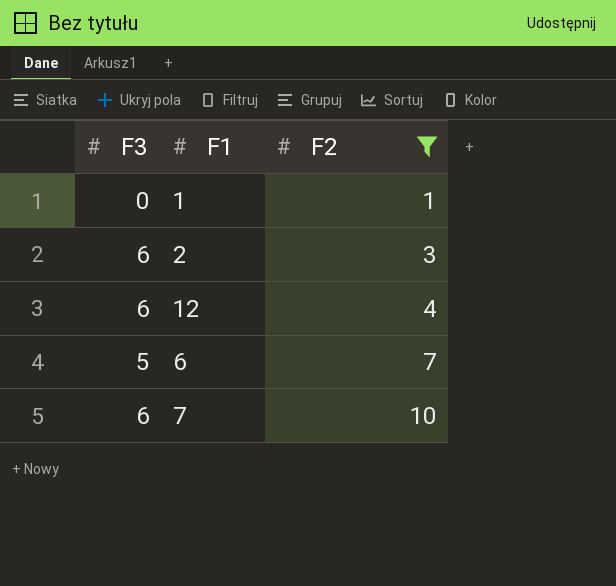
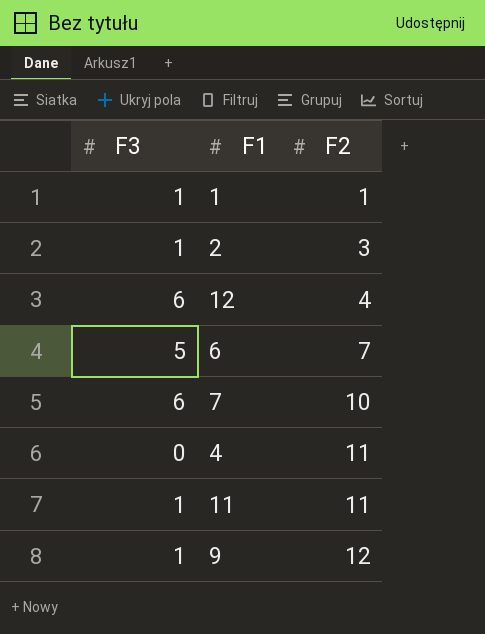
filter: F2 <= 10 -> none
1 | F3: 0 -> 1
2 | F3: 6 -> 1

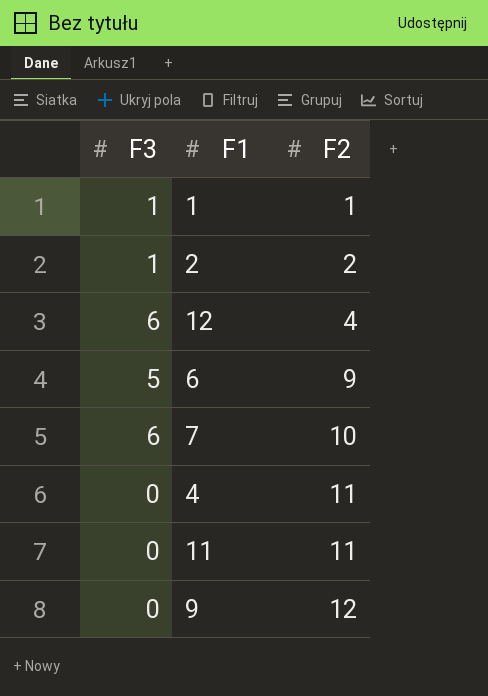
2 | F2: 3 -> 2
6 | F2: 7 -> 9
11 | F3: 1 -> 0
9 | F3: 1 -> 0

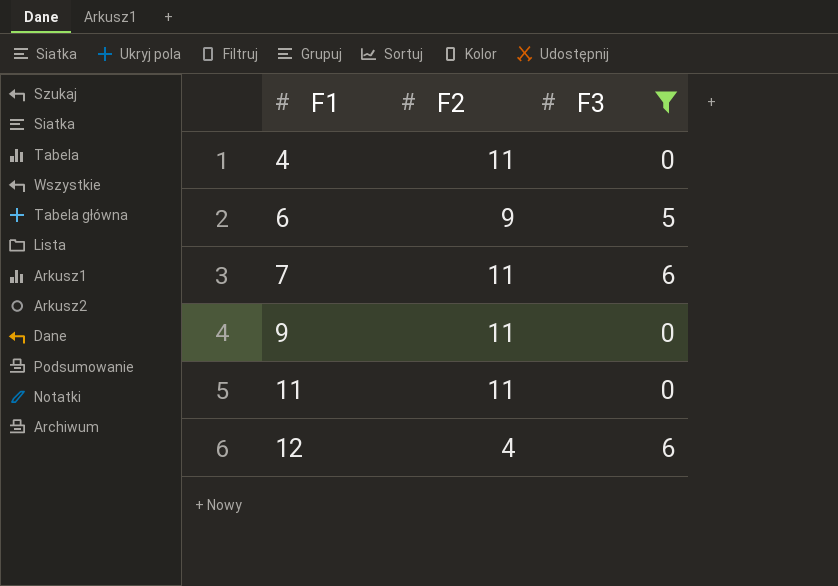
filter: none -> F3 != 1
row order: F2 ascending -> F1 ascending
column F3 | position: 1 -> 3
7 | F2: 10 -> 11
9 | F2: 12 -> 11

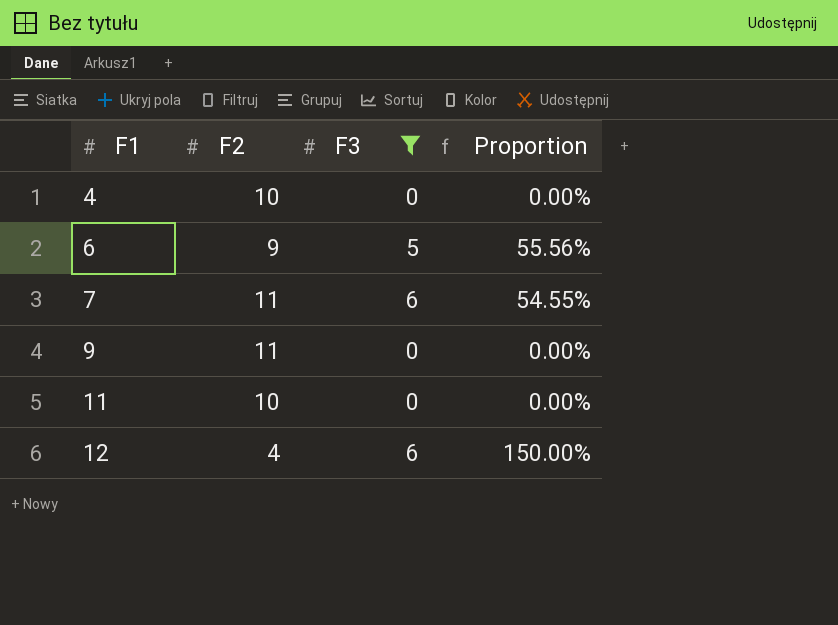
column Proportion | formula: none -> [F3] / [F2]
4 | F2: 11 -> 10
11 | F2: 11 -> 10

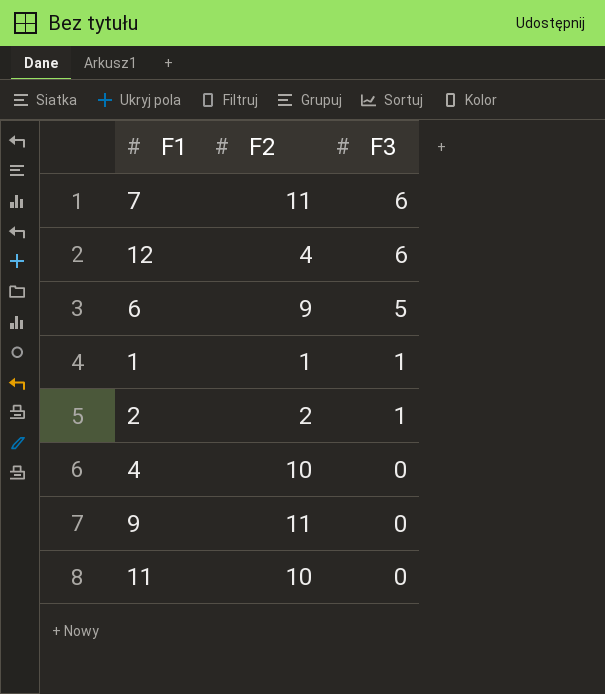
filter: F3 != 1 -> none
row order: F1 ascending -> F3 descending
column Proportion | formula: [F3] / [F2] -> none

